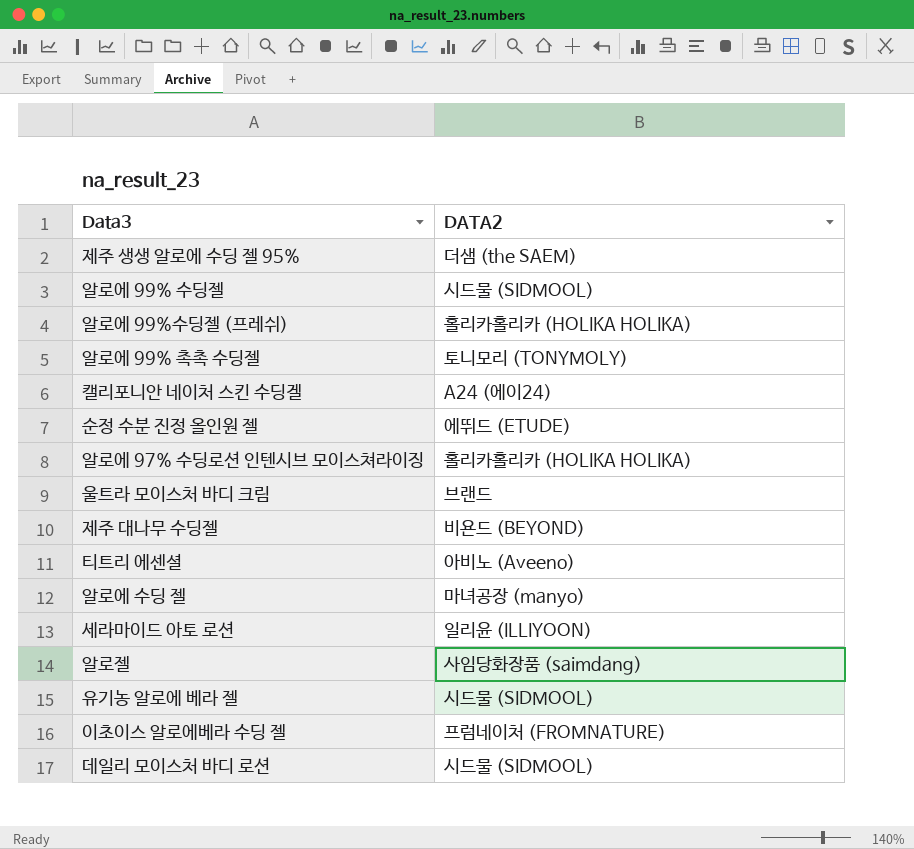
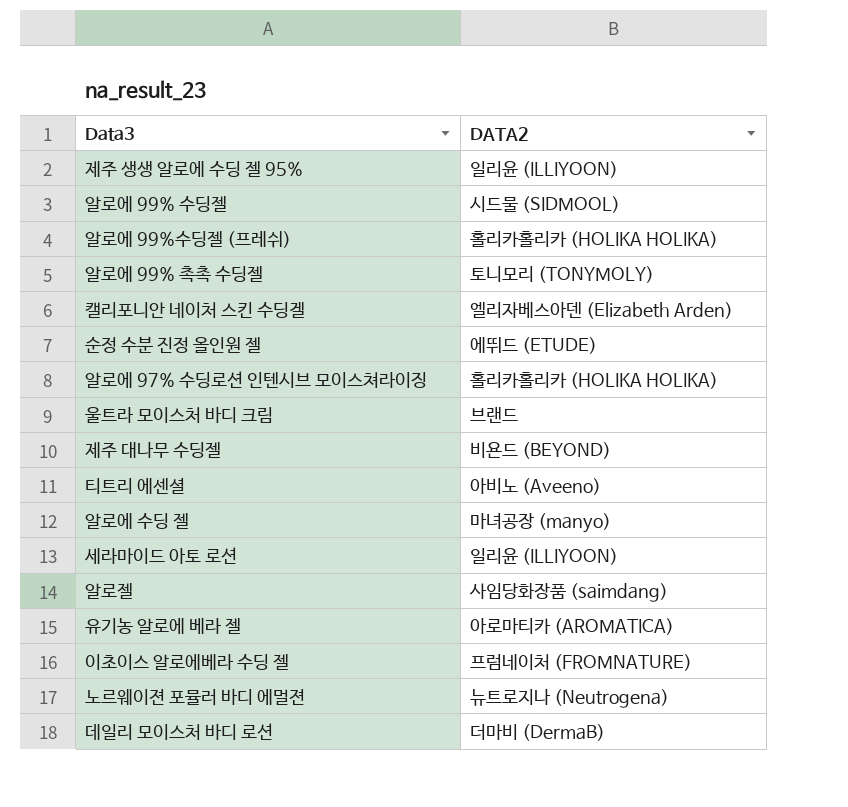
제주 생생 알로에 수딩 젤 95% | DATA2: 더샘 (the SAEM) -> 일리윤 (ILLIYOON)
캘리포니안 네이처 스킨 수딩겔 | DATA2: A24 (에이24) -> 엘리자베스아덴 (Elizabeth Arden)
유기농 알로에 베라 젤 | DATA2: 시드물 (SIDMOOL) -> 아로마티카 (AROMATICA)
row 노르웨이젼 포뮬러 바디 에멀젼: none -> 뉴트로지나 (Neutrogena)
데일리 모이스처 바디 로션 | DATA2: 시드물 (SIDMOOL) -> 더마비 (DermaB)

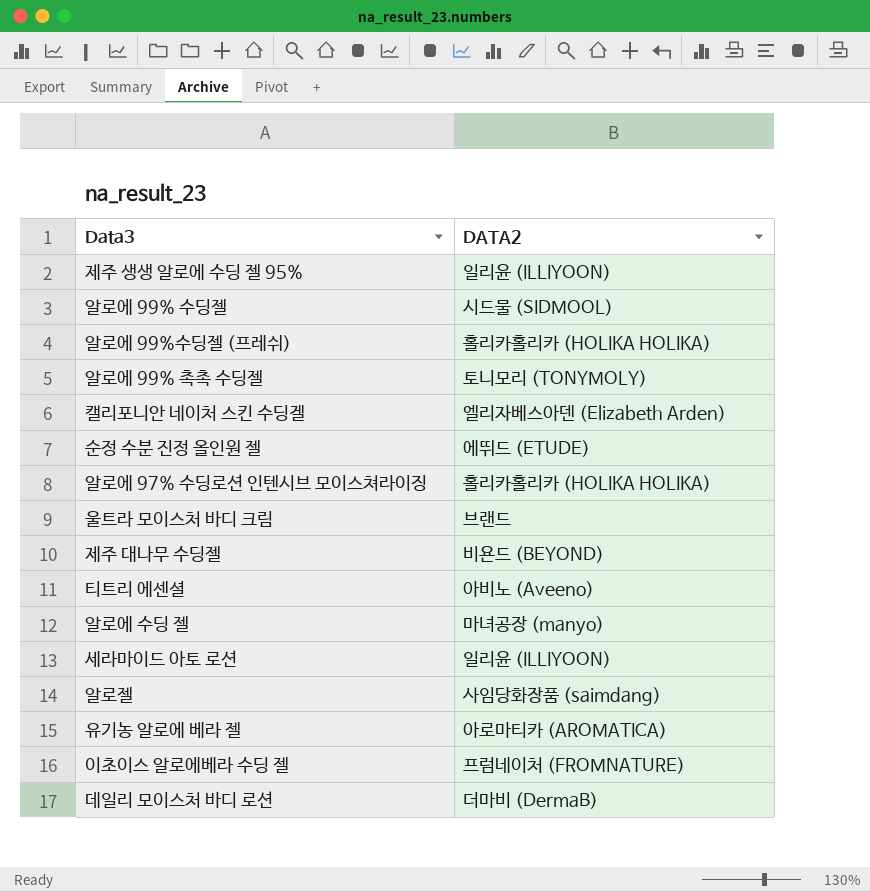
row 노르웨이젼 포뮬러 바디 에멀젼: 뉴트로지나 (Neutrogena) -> none

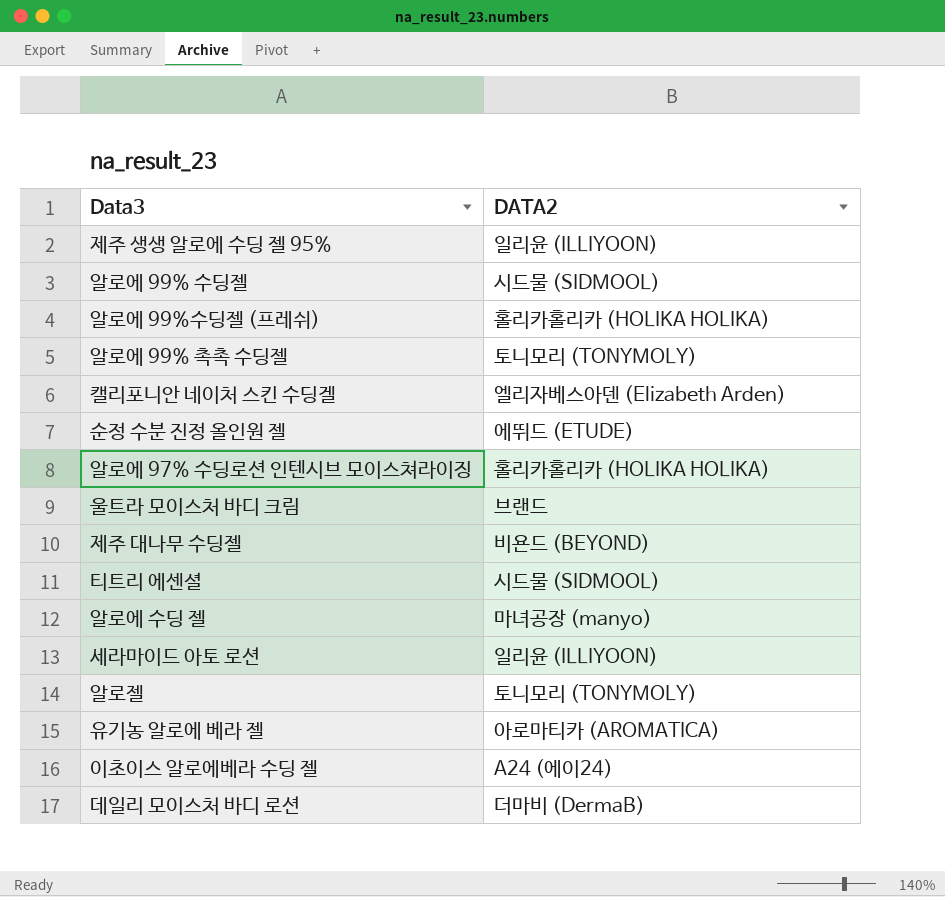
티트리 에센셜 | DATA2: 아비노 (Aveeno) -> 시드물 (SIDMOOL)
알로젤 | DATA2: 사임당화장품 (saimdang) -> 토니모리 (TONYMOLY)
이초이스 알로에베라 수딩 젤 | DATA2: 프럼네이처 (FROMNATURE) -> A24 (에이24)

